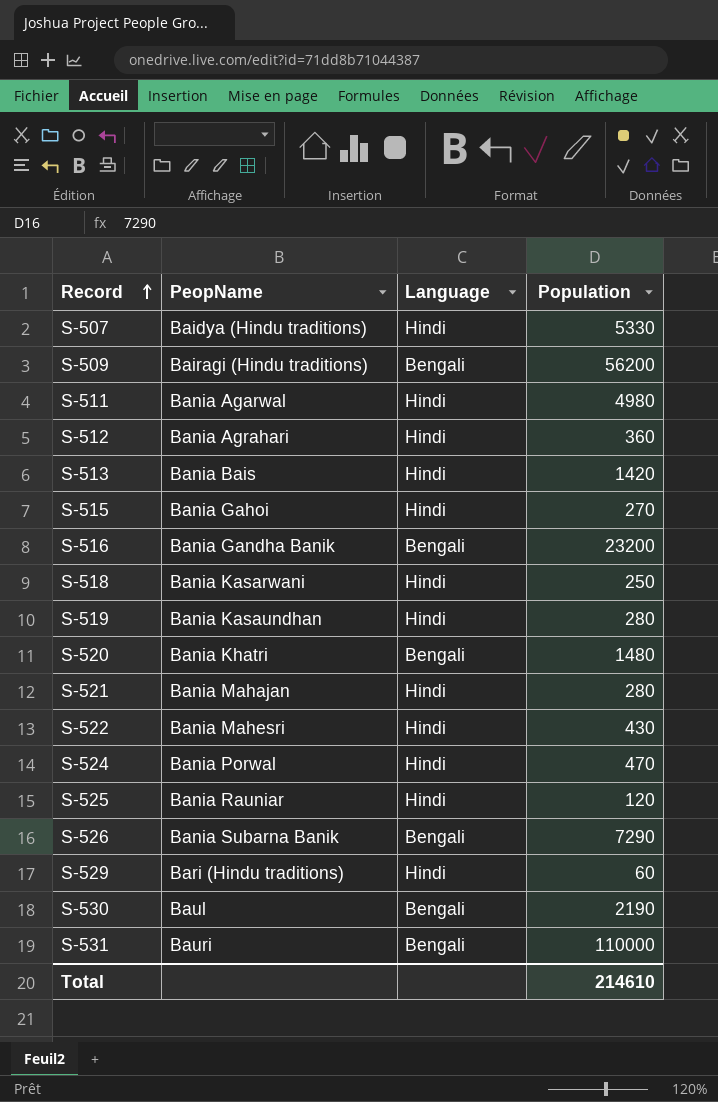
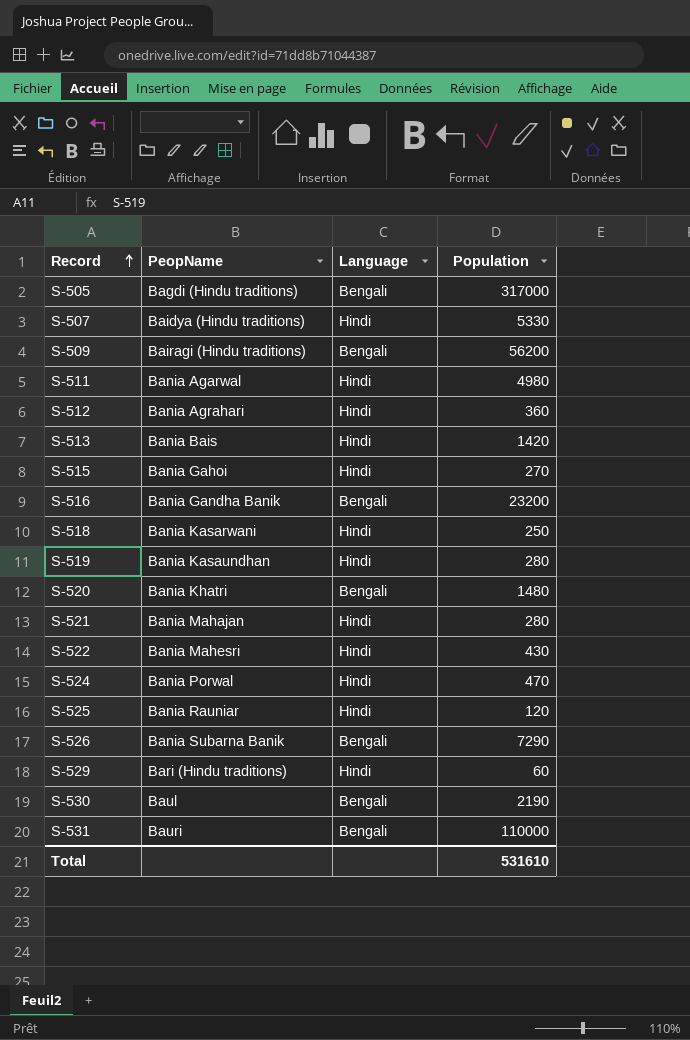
row S-505: none -> Bagdi (Hindu traditions) | Bengali | 317000
Total | Population: 214610 -> 531610

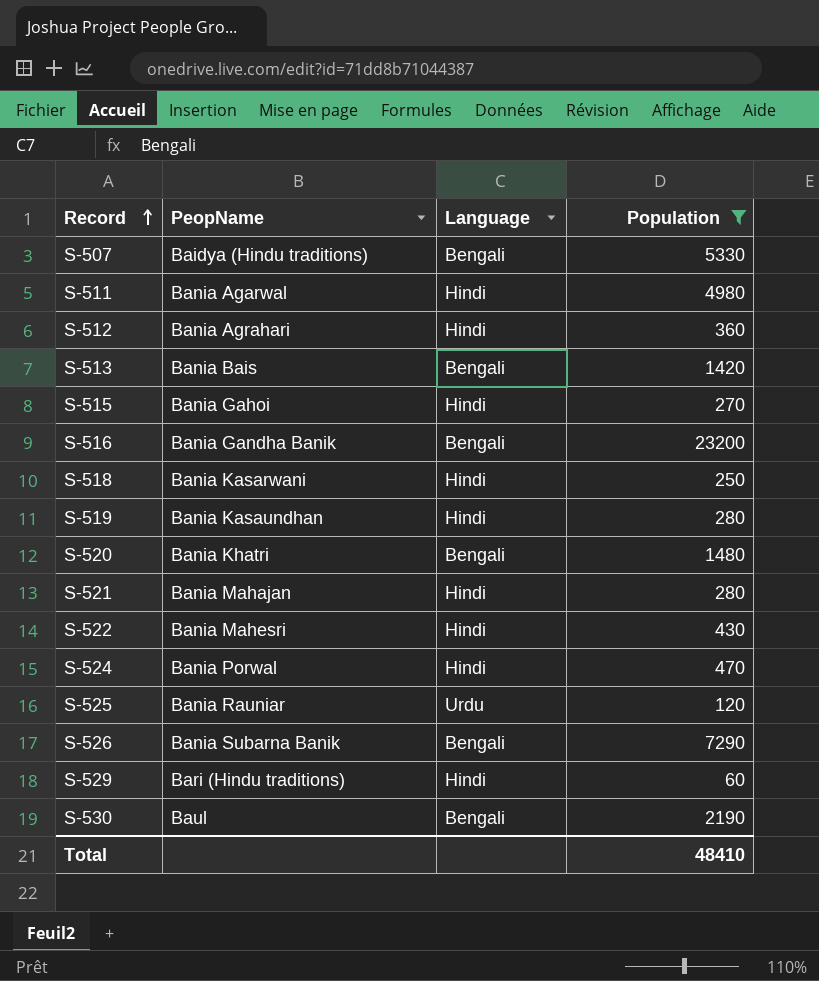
filter: none -> Population <= 23200
S-507 | Language: Hindi -> Bengali
S-513 | Language: Hindi -> Bengali
S-525 | Language: Hindi -> Urdu
Total | Population: 531610 -> 48410

